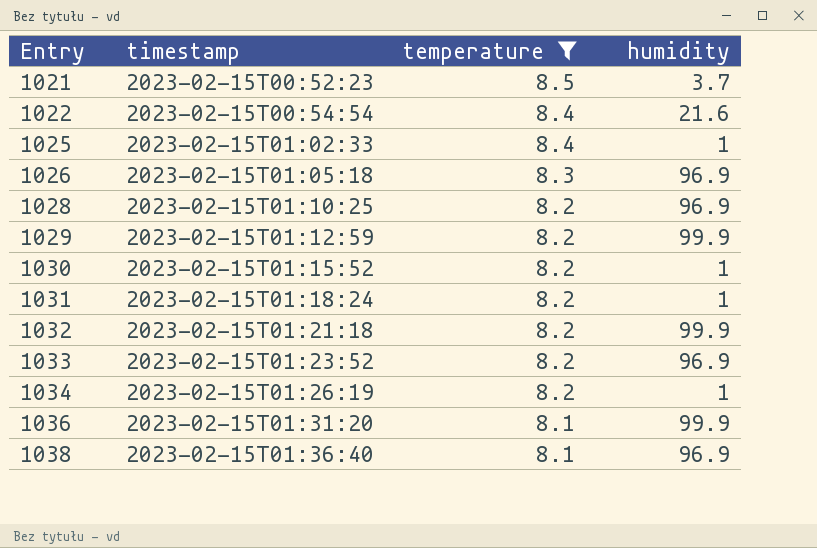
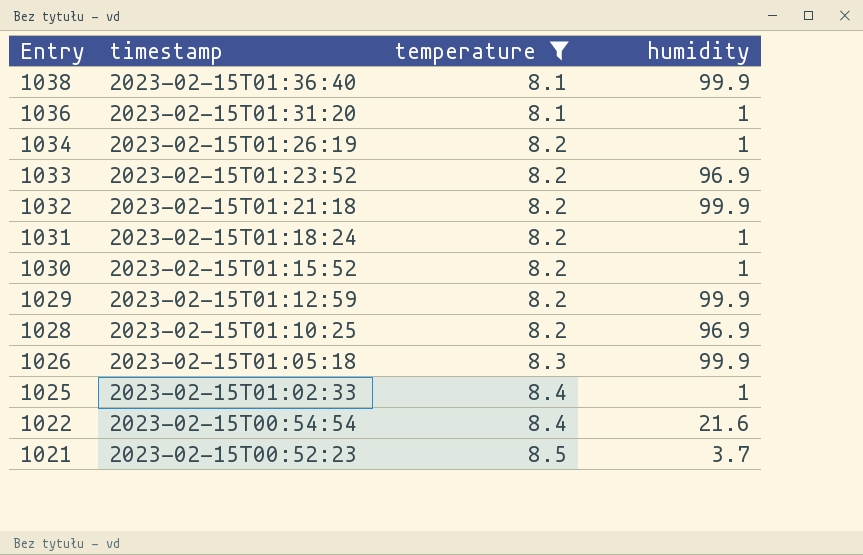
row order: Entry ascending -> Entry descending
1038 | humidity: 96.9 -> 99.9
1036 | humidity: 99.9 -> 1
1026 | humidity: 96.9 -> 99.9

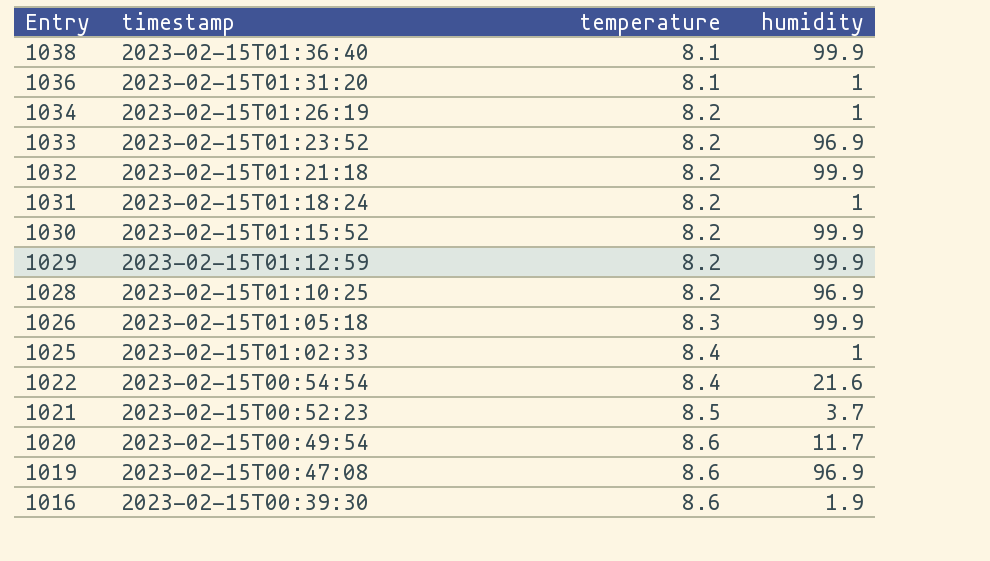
filter: temperature != 8.6 -> none
1030 | humidity: 1 -> 99.9

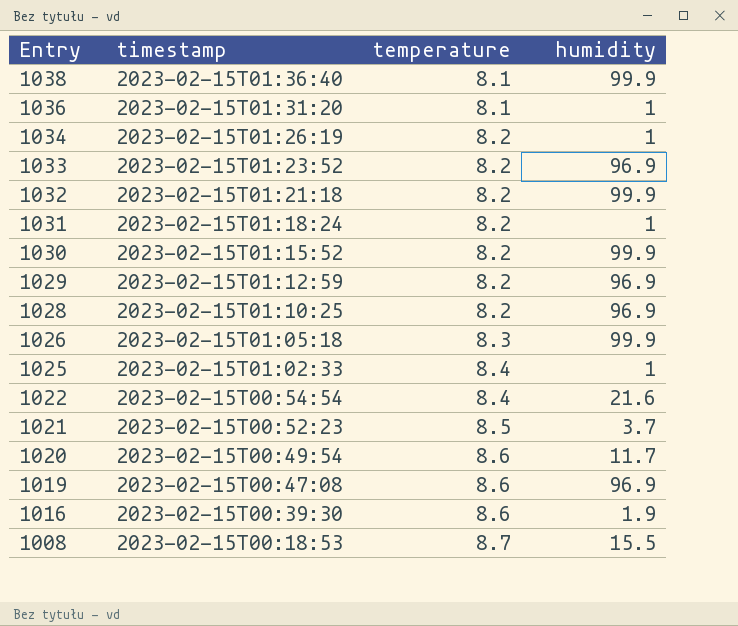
1029 | humidity: 99.9 -> 96.9
row 1008: none -> 2023-02-15T00:18:53 | 8.7 | 15.5

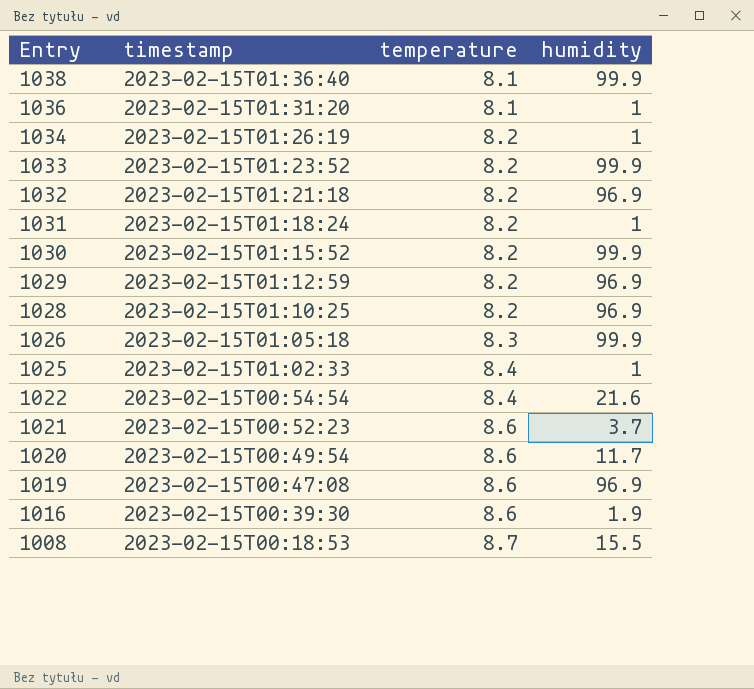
1033 | humidity: 96.9 -> 99.9
1032 | humidity: 99.9 -> 96.9
1021 | temperature: 8.5 -> 8.6

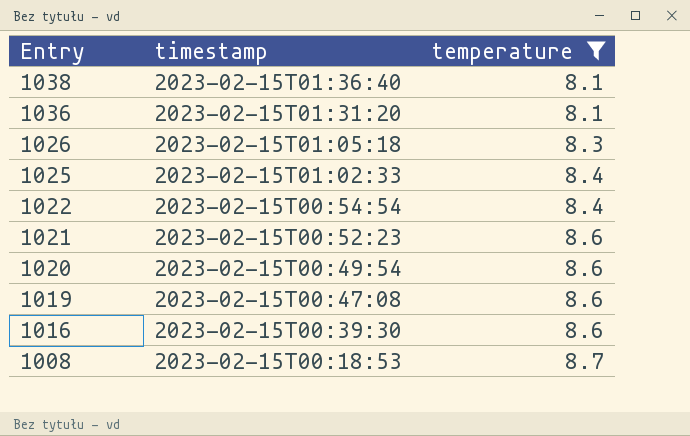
filter: none -> temperature != 8.2
column humidity | position: 4 -> none

